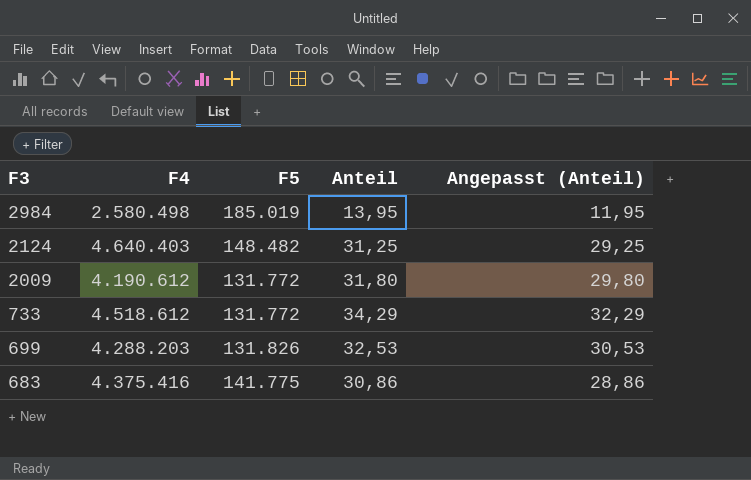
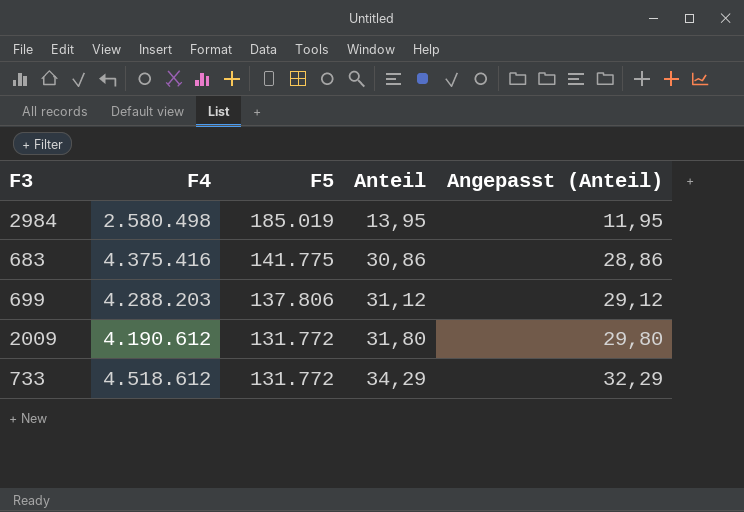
row order: F3 descending -> F5 descending
row 2124: 4.640.403 | 148.482 | 31,25 | 29,25 -> none
699 | F5: 131.826 -> 137.806
699 | Anteil: 32,53 -> 31,12
699 | Angepasst (Anteil): 30,53 -> 29,12

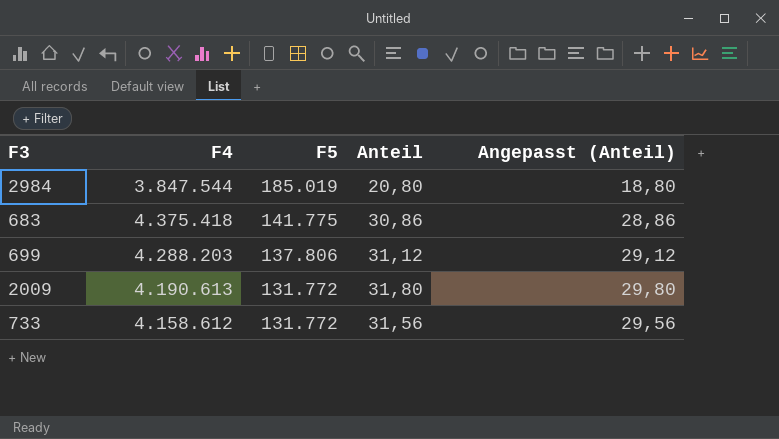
2984 | F4: 2.580.498 -> 3.847.544
2984 | Anteil: 13,95 -> 20,80
2984 | Angepasst (Anteil): 11,95 -> 18,80
683 | F4: 4.375.416 -> 4.375.418
2009 | F4: 4.190.612 -> 4.190.613
733 | F4: 4.518.612 -> 4.158.612
733 | Anteil: 34,29 -> 31,56
733 | Angepasst (Anteil): 32,29 -> 29,56

